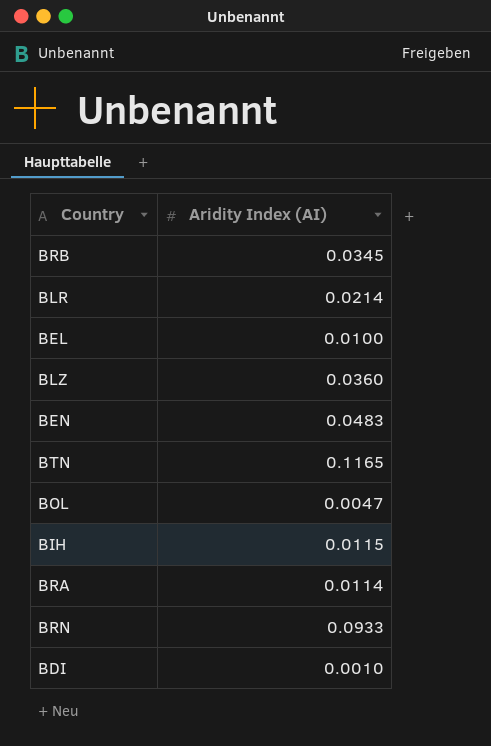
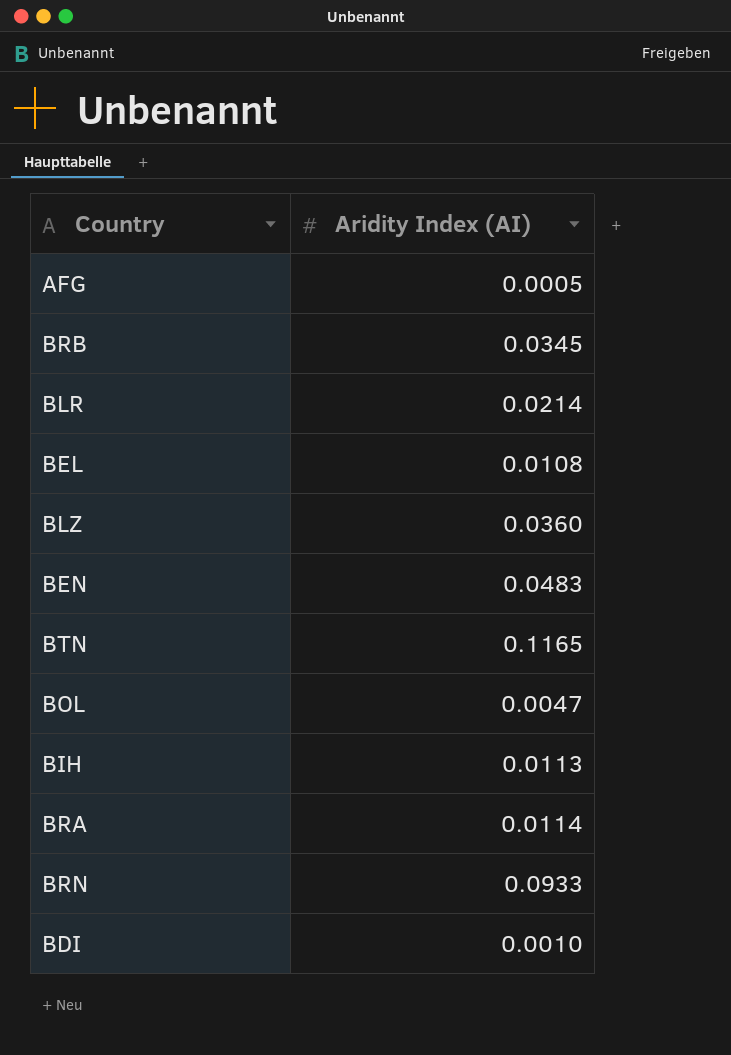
row AFG: none -> 0.0005
BEL | Aridity Index (AI): 0.0100 -> 0.0108
BIH | Aridity Index (AI): 0.0115 -> 0.0113

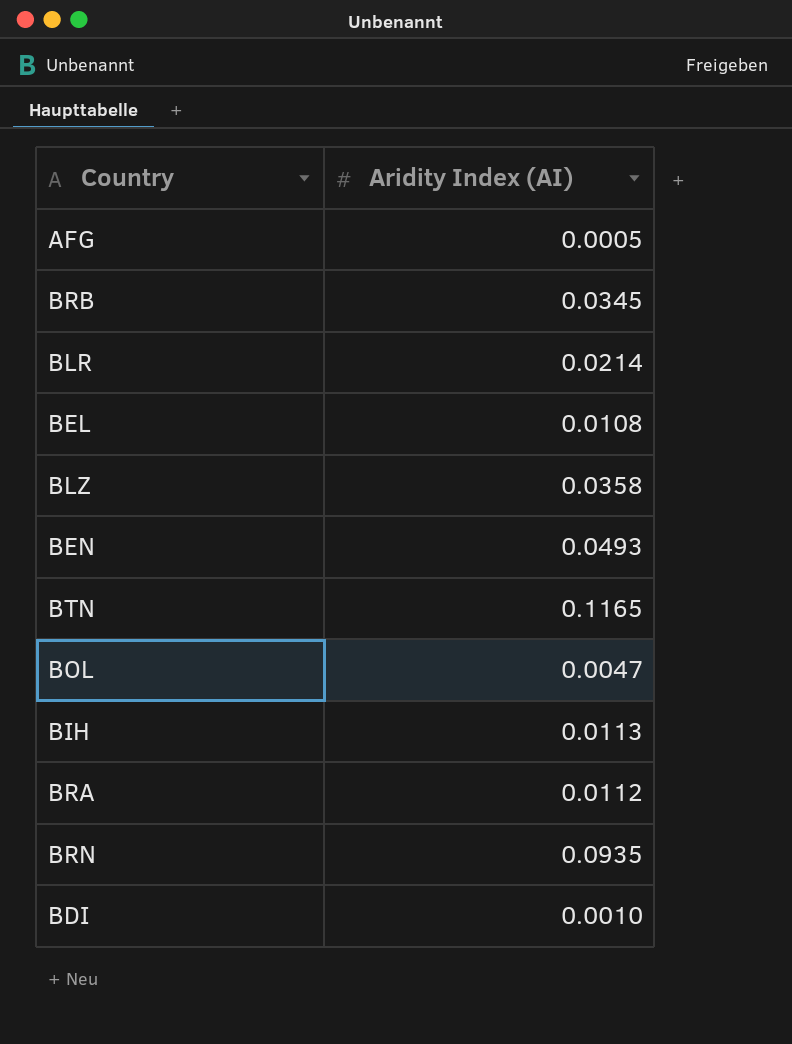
BLZ | Aridity Index (AI): 0.0360 -> 0.0358
BEN | Aridity Index (AI): 0.0483 -> 0.0493
BRA | Aridity Index (AI): 0.0114 -> 0.0112
BRN | Aridity Index (AI): 0.0933 -> 0.0935

